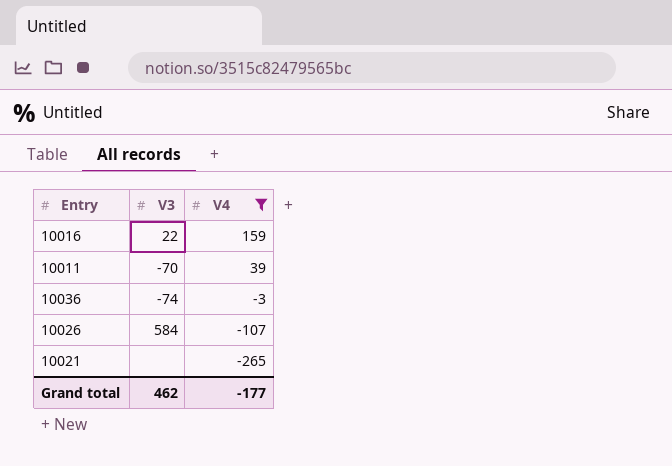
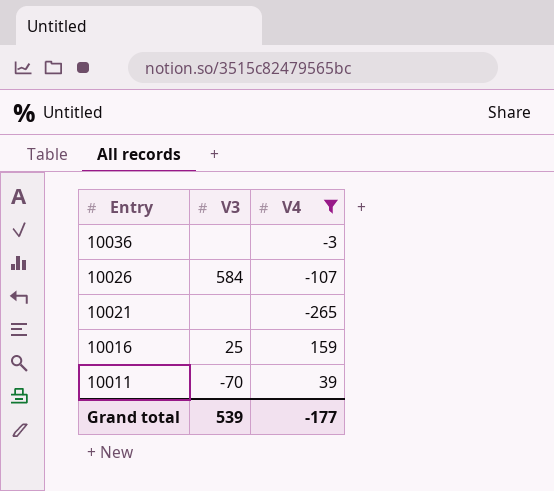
row order: V4 descending -> Entry descending
10036 | V3: -74 -> none
10016 | V3: 22 -> 25
Grand total | V3: 462 -> 539

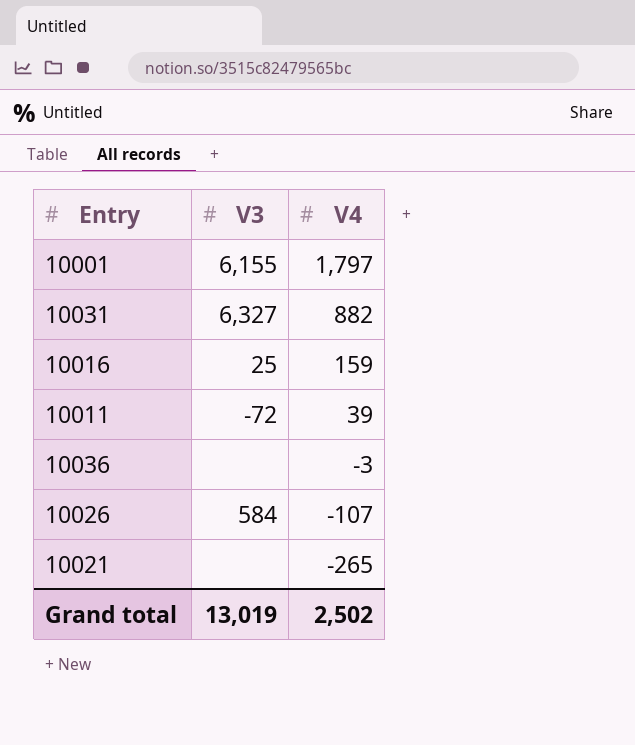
filter: V4 <= 159 -> none
row order: Entry descending -> V4 descending
10011 | V3: -70 -> -72
Grand total | V3: 539 -> 13,019
Grand total | V4: -177 -> 2,502

